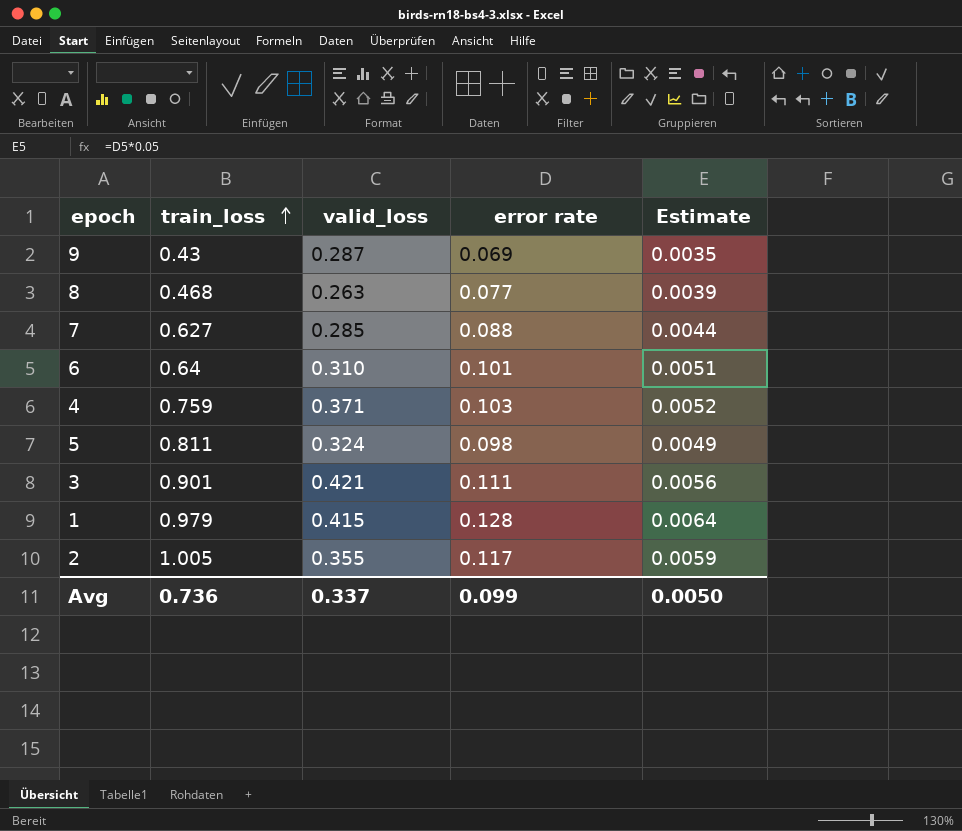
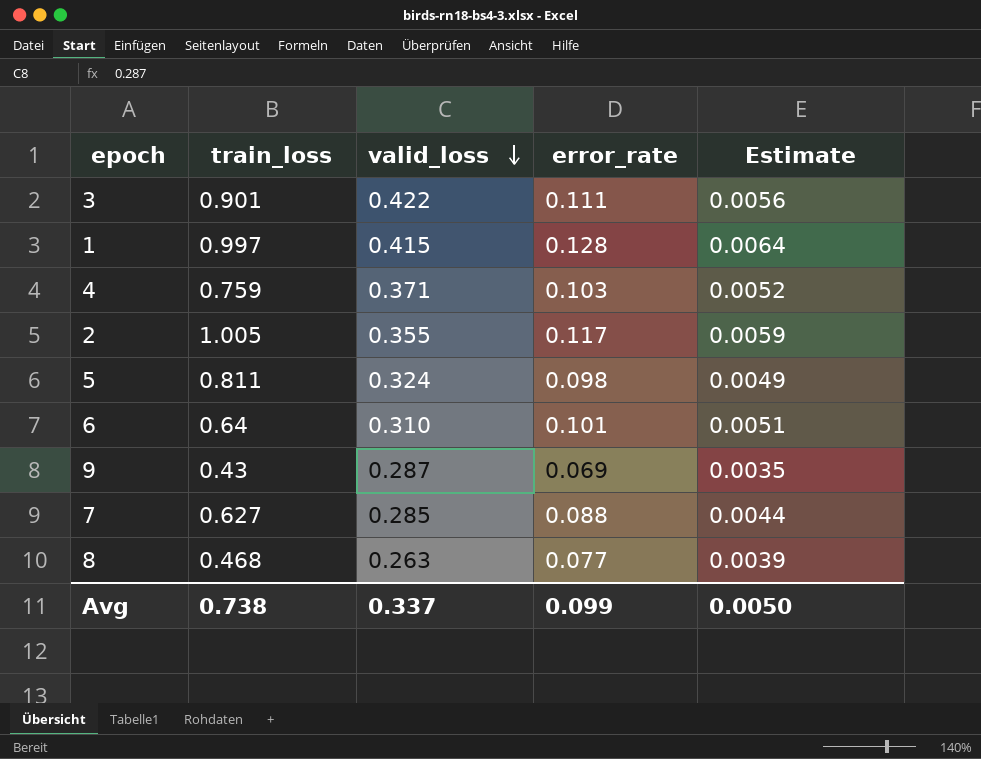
row order: train_loss ascending -> valid_loss descending
column name: error rate -> error_rate
3 | valid_loss: 0.421 -> 0.422
1 | train_loss: 0.979 -> 0.997
Avg | train_loss: 0.736 -> 0.738

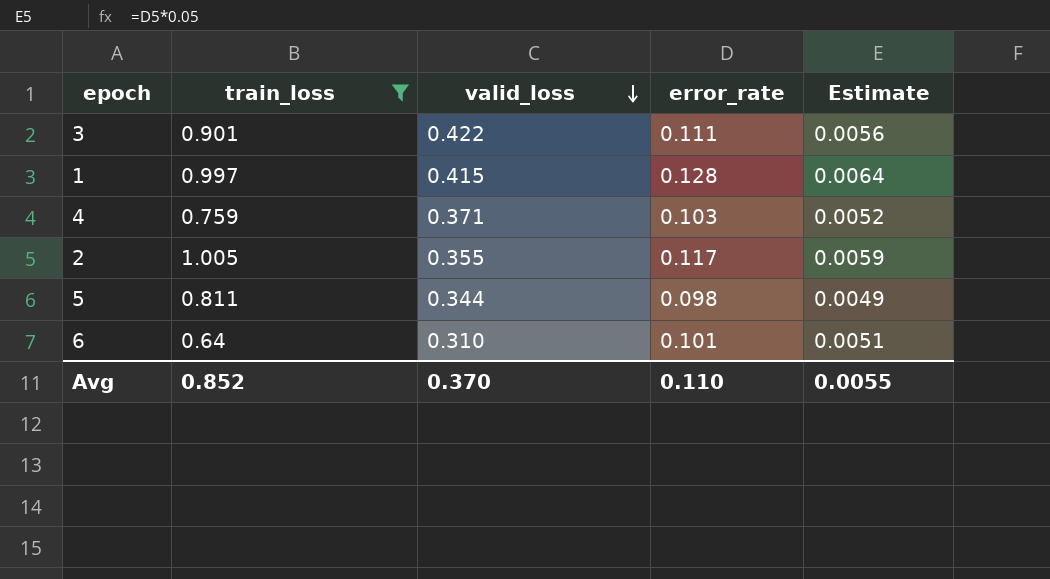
filter: none -> train_loss >= 0.64
5 | valid_loss: 0.324 -> 0.344
Avg | train_loss: 0.738 -> 0.852
Avg | valid_loss: 0.337 -> 0.370
Avg | error_rate: 0.099 -> 0.110
Avg | Estimate: 0.0050 -> 0.0055

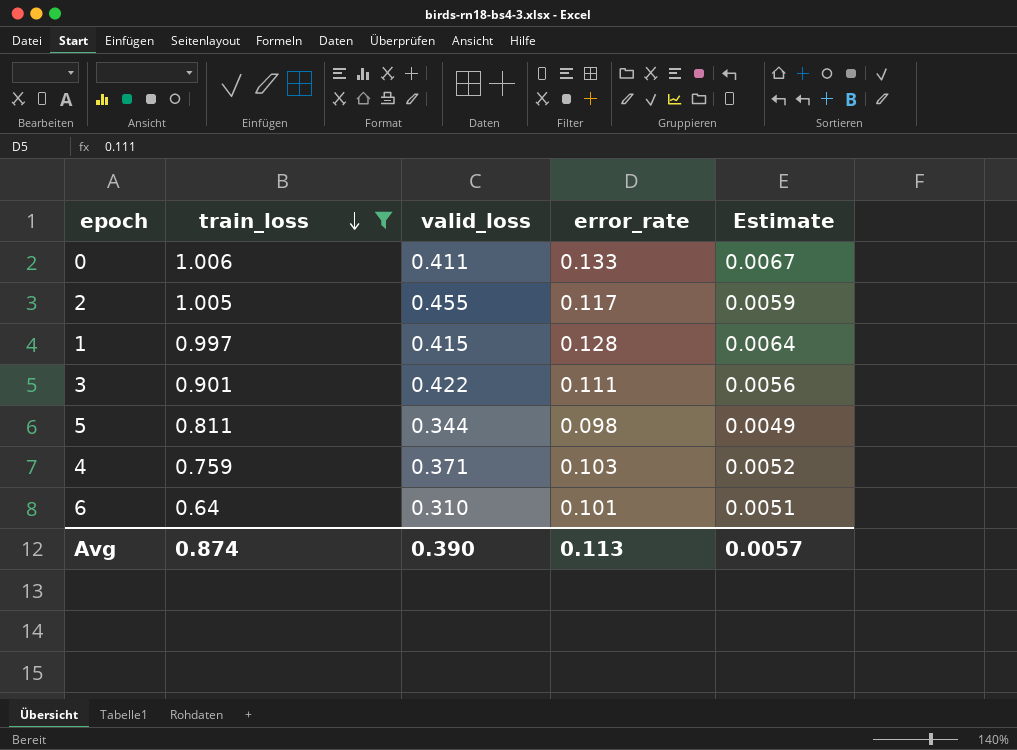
row order: valid_loss descending -> train_loss descending
row 0: none -> 1.006 | 0.411 | 0.133 | 0.0067
2 | valid_loss: 0.355 -> 0.455
Avg | train_loss: 0.852 -> 0.874
Avg | valid_loss: 0.370 -> 0.390
Avg | error_rate: 0.110 -> 0.113
Avg | Estimate: 0.0055 -> 0.0057

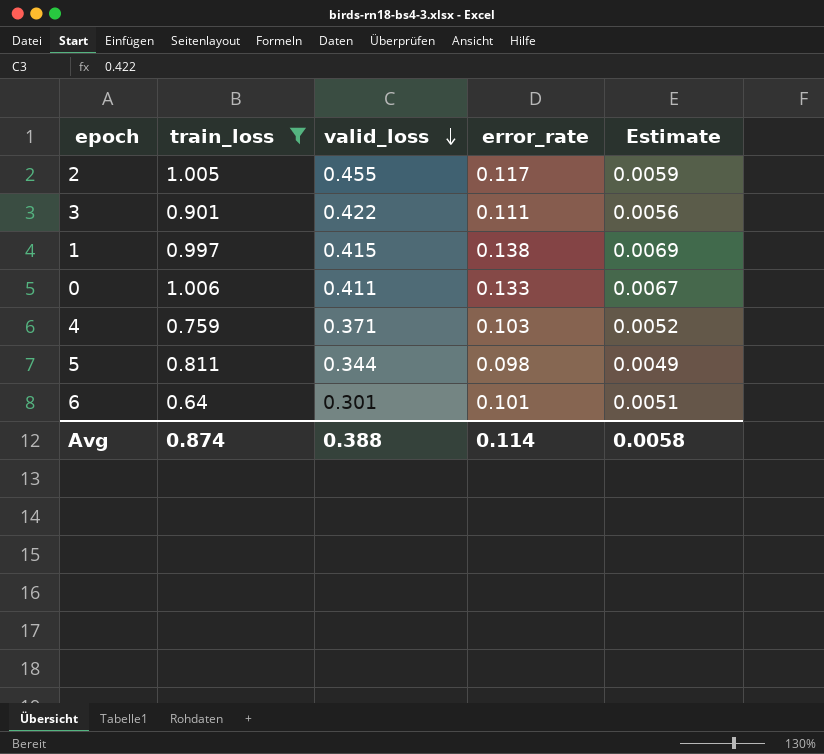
row order: train_loss descending -> valid_loss descending
1 | error_rate: 0.128 -> 0.138
1 | Estimate: 0.0064 -> 0.0069
6 | valid_loss: 0.310 -> 0.301
Avg | valid_loss: 0.390 -> 0.388
Avg | error_rate: 0.113 -> 0.114
Avg | Estimate: 0.0057 -> 0.0058

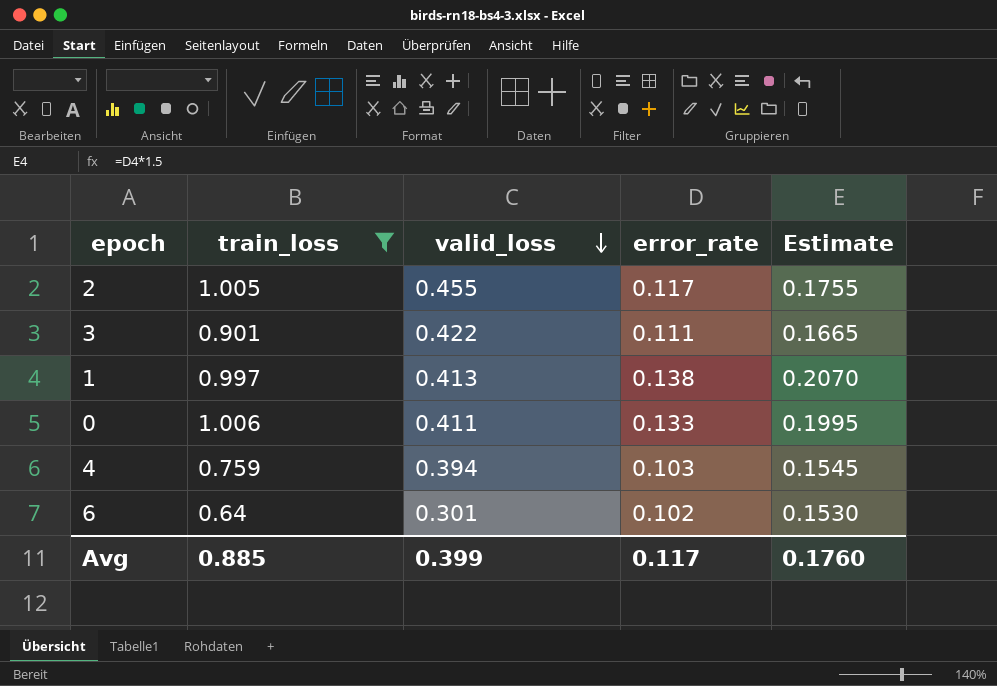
column Estimate | formula: [error_rate] * 0.05 -> [error_rate] * 1.5
row 5: 0.811 | 0.344 | 0.098 | 0.0049 -> none
1 | valid_loss: 0.415 -> 0.413
4 | valid_loss: 0.371 -> 0.394
6 | error_rate: 0.101 -> 0.102
Avg | train_loss: 0.874 -> 0.885
Avg | valid_loss: 0.388 -> 0.399
Avg | error_rate: 0.114 -> 0.117
Avg | Estimate: 0.0058 -> 0.1760

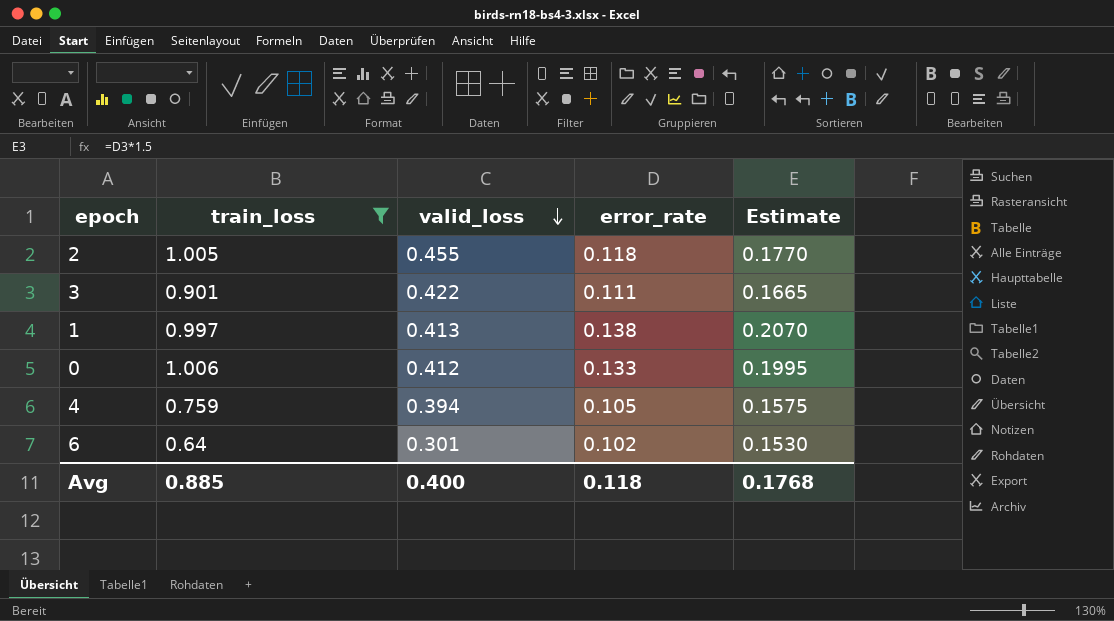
2 | error_rate: 0.117 -> 0.118
2 | Estimate: 0.1755 -> 0.1770
0 | valid_loss: 0.411 -> 0.412
4 | error_rate: 0.103 -> 0.105
4 | Estimate: 0.1545 -> 0.1575
Avg | valid_loss: 0.399 -> 0.400
Avg | error_rate: 0.117 -> 0.118
Avg | Estimate: 0.1760 -> 0.1768

